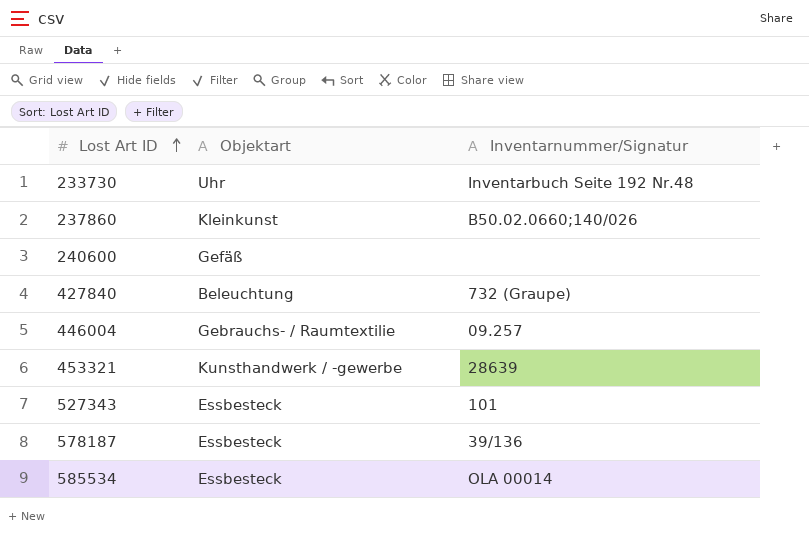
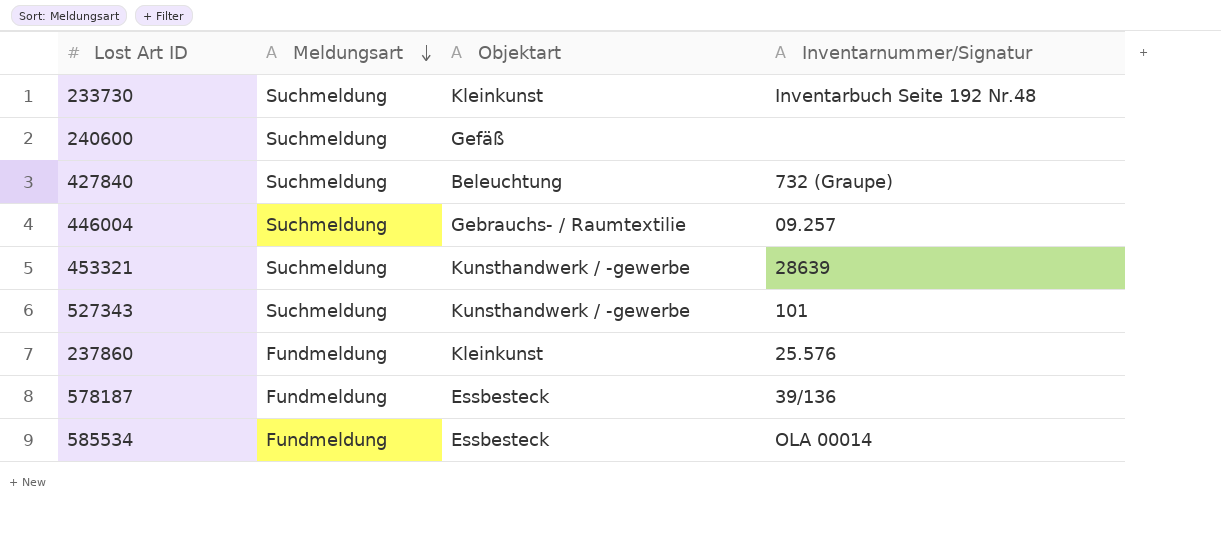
row order: Lost Art ID ascending -> Meldungsart descending
column Meldungsart | position: none -> 2
233730 | Objektart: Uhr -> Kleinkunst
527343 | Objektart: Essbesteck -> Kunsthandwerk / -gewerbe
237860 | Inventarnummer/Signatur: B50.02.0660;140/026 -> 25.576

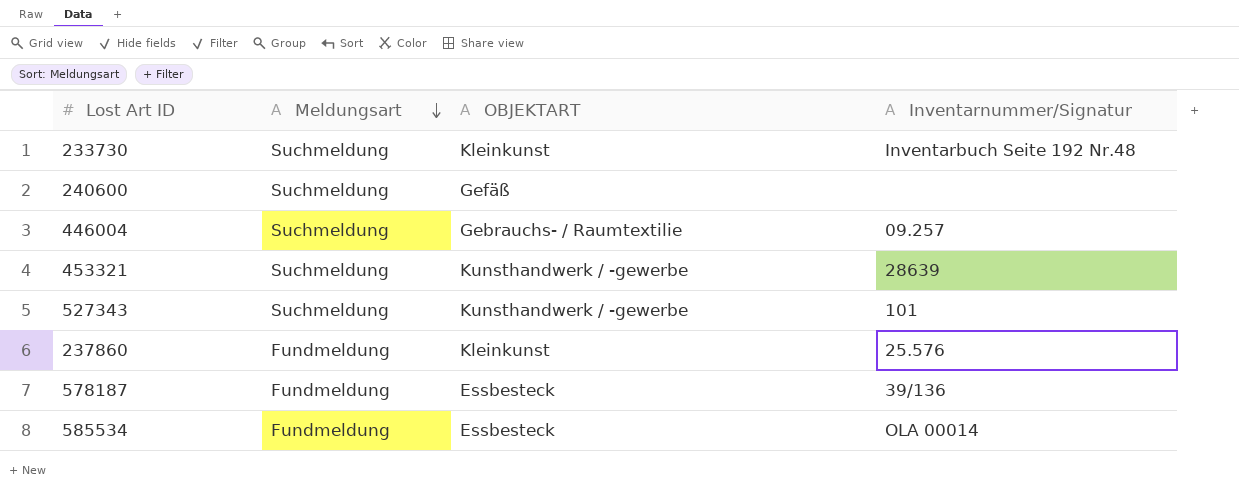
column name: Objektart -> OBJEKTART
row 427840: Suchmeldung | Beleuchtung | 732 (Graupe) -> none

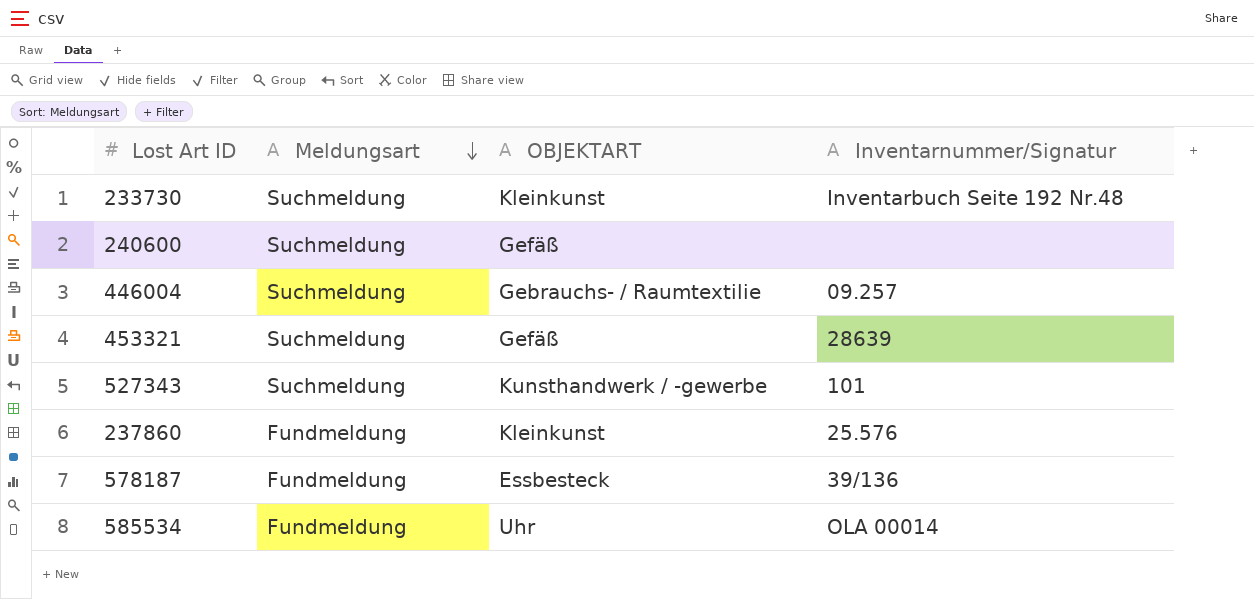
453321 | OBJEKTART: Kunsthandwerk / -gewerbe -> Gefäß
585534 | OBJEKTART: Essbesteck -> Uhr

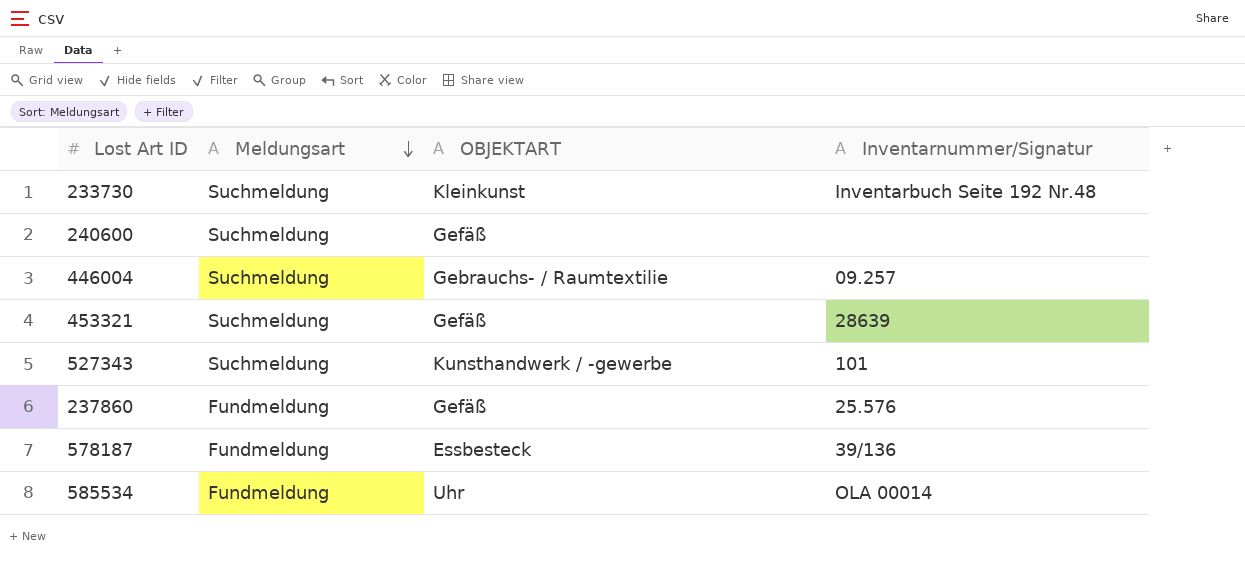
237860 | OBJEKTART: Kleinkunst -> Gefäß

